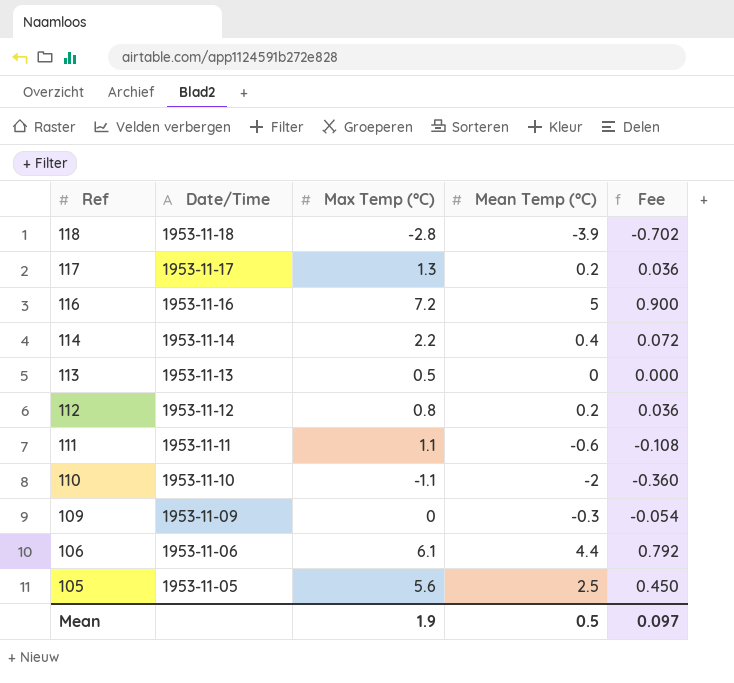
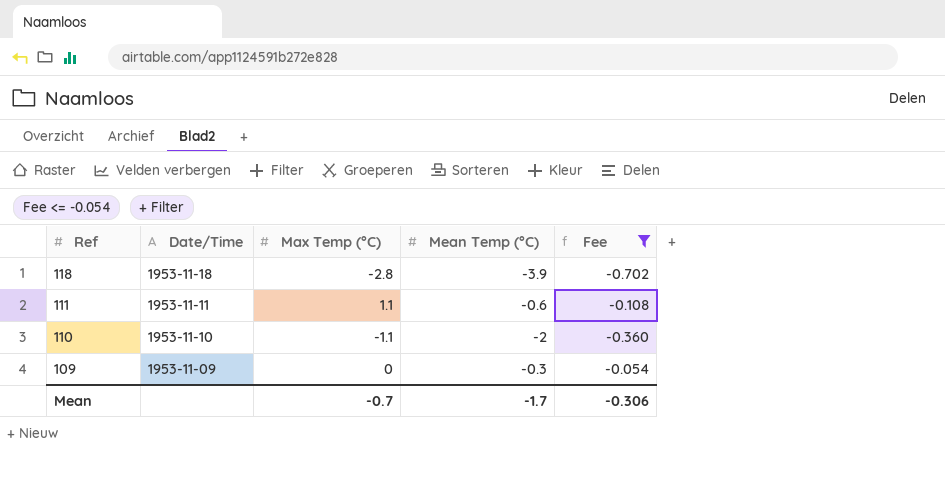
filter: none -> Fee <= -0.054
Mean | Max Temp (°C): 1.9 -> -0.7
Mean | Mean Temp (°C): 0.5 -> -1.7
Mean | Fee: 0.097 -> -0.306

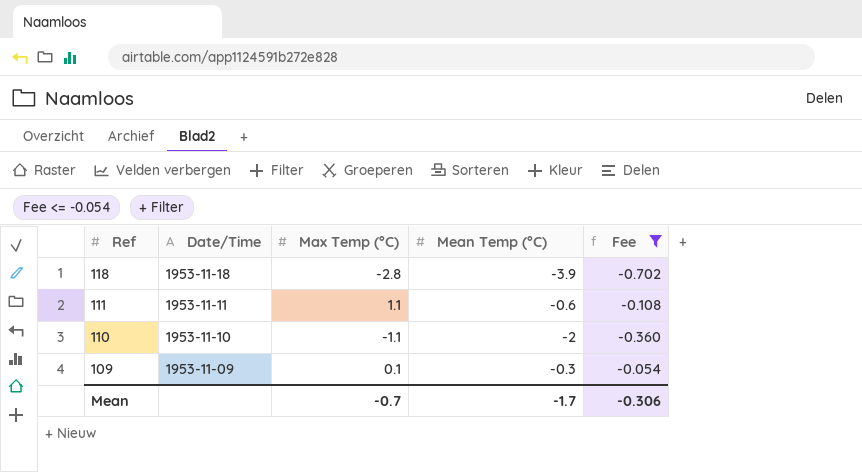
109 | Max Temp (°C): 0 -> 0.1

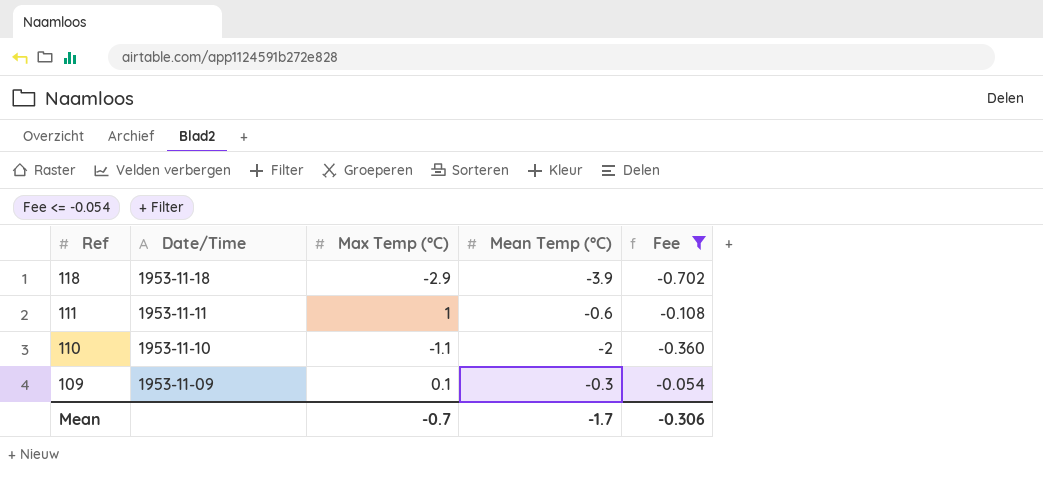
118 | Max Temp (°C): -2.8 -> -2.9
111 | Max Temp (°C): 1.1 -> 1

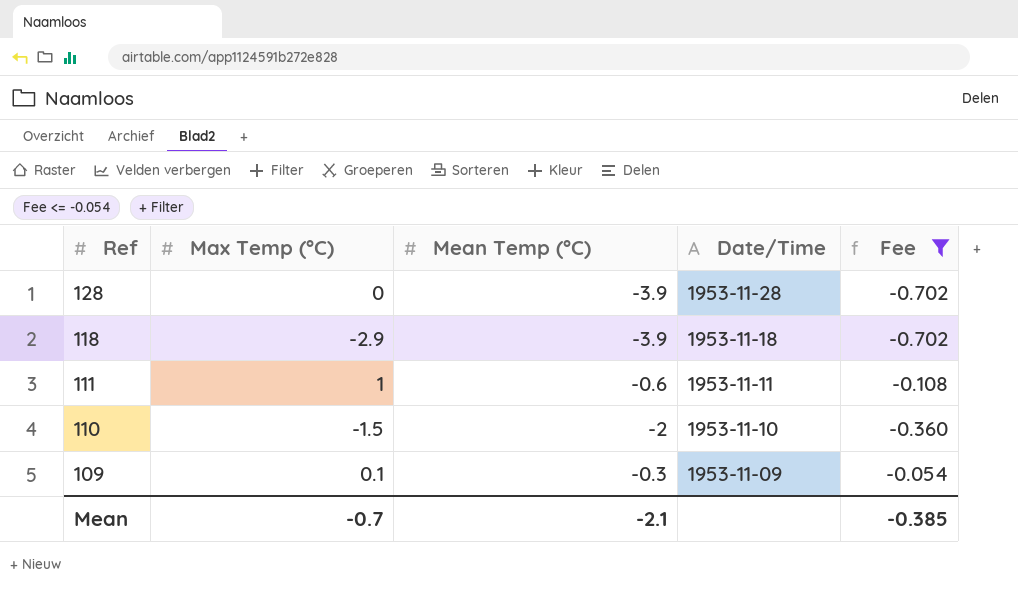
column Date/Time | position: 2 -> 4
row 128: none -> 0 | -3.9 | 1953-11-28 | -0.702
110 | Max Temp (°C): -1.1 -> -1.5
Mean | Mean Temp (°C): -1.7 -> -2.1
Mean | Fee: -0.306 -> -0.385

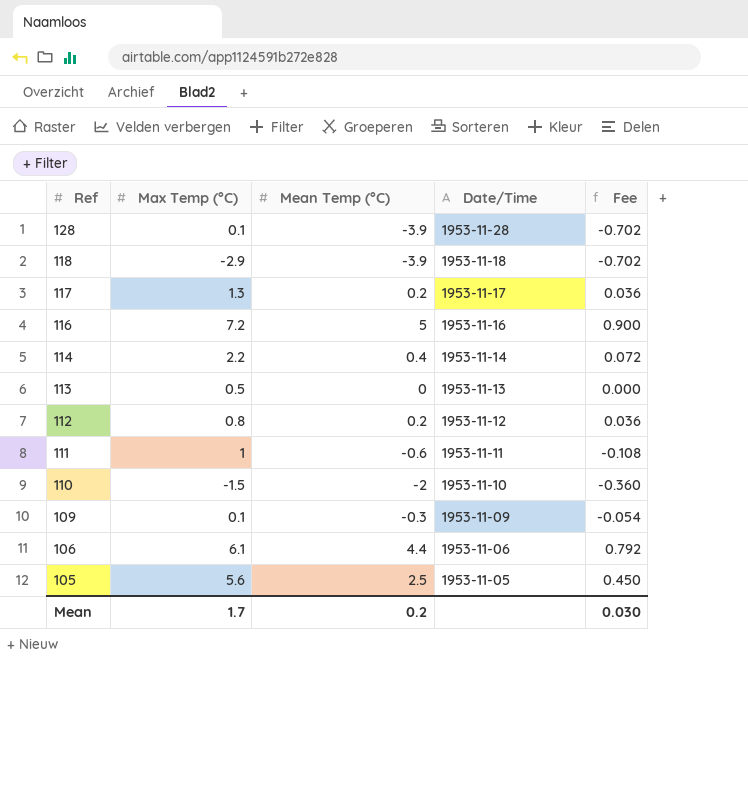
filter: Fee <= -0.054 -> none
128 | Max Temp (°C): 0 -> 0.1
Mean | Max Temp (°C): -0.7 -> 1.7
Mean | Mean Temp (°C): -2.1 -> 0.2
Mean | Fee: -0.385 -> 0.030

